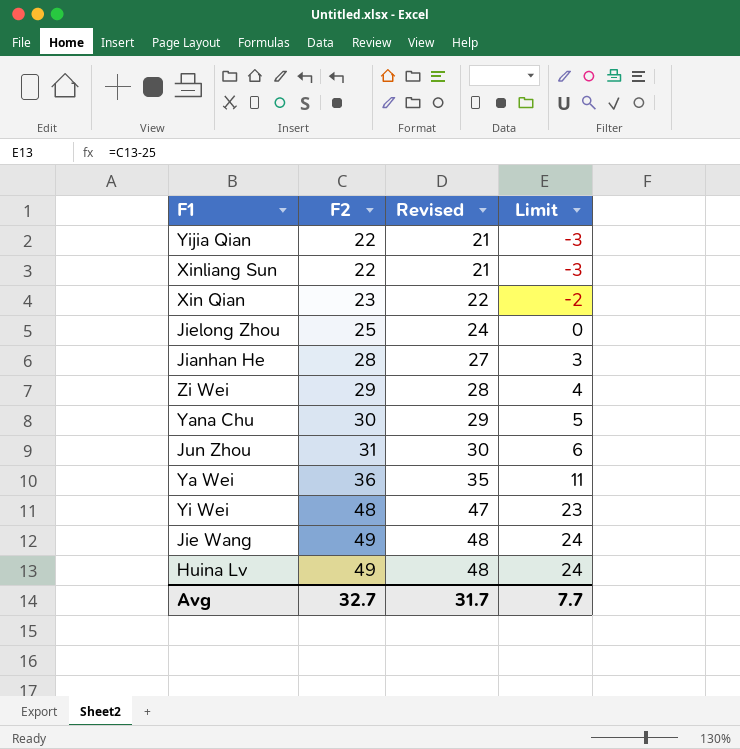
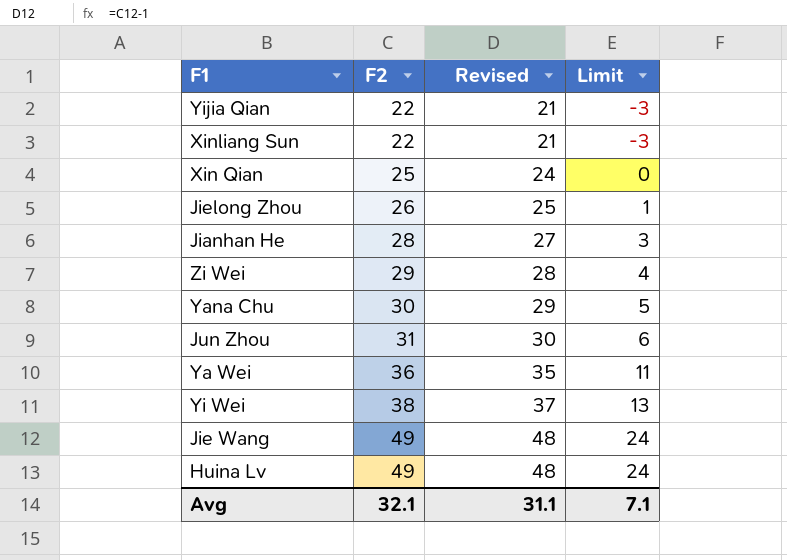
Xin Qian | F2: 23 -> 25
Xin Qian | Revised: 22 -> 24
Xin Qian | Limit: -2 -> 0
Jielong Zhou | F2: 25 -> 26
Jielong Zhou | Revised: 24 -> 25
Jielong Zhou | Limit: 0 -> 1
Yi Wei | F2: 48 -> 38
Yi Wei | Revised: 47 -> 37
Yi Wei | Limit: 23 -> 13
Avg | F2: 32.7 -> 32.1
Avg | Revised: 31.7 -> 31.1
Avg | Limit: 7.7 -> 7.1

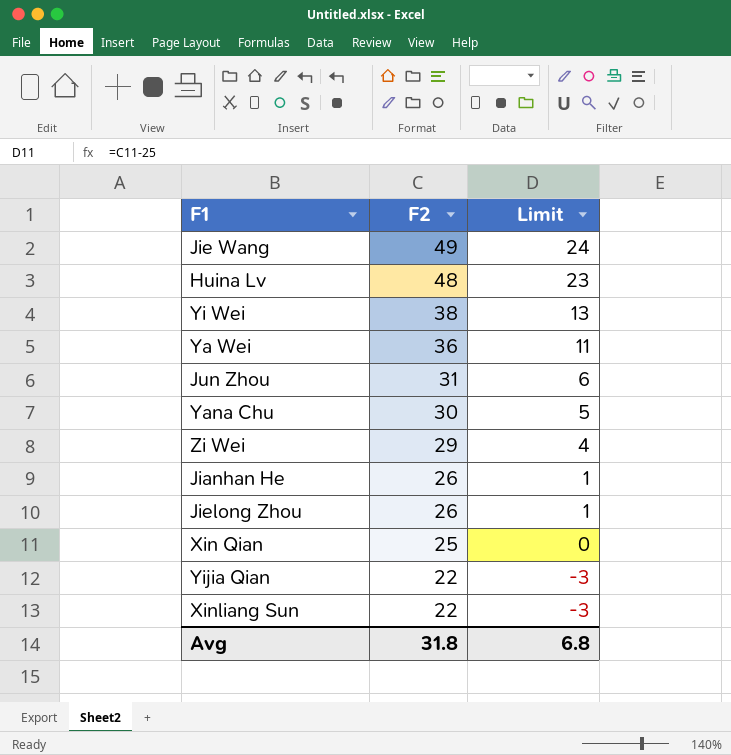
row order: F2 ascending -> F2 descending
column Revised | formula: [F2] - 1 -> none
Huina Lv | F2: 49 -> 48
Huina Lv | Limit: 24 -> 23
Jianhan He | F2: 28 -> 26
Jianhan He | Limit: 3 -> 1
Avg | F2: 32.1 -> 31.8
Avg | Limit: 7.1 -> 6.8

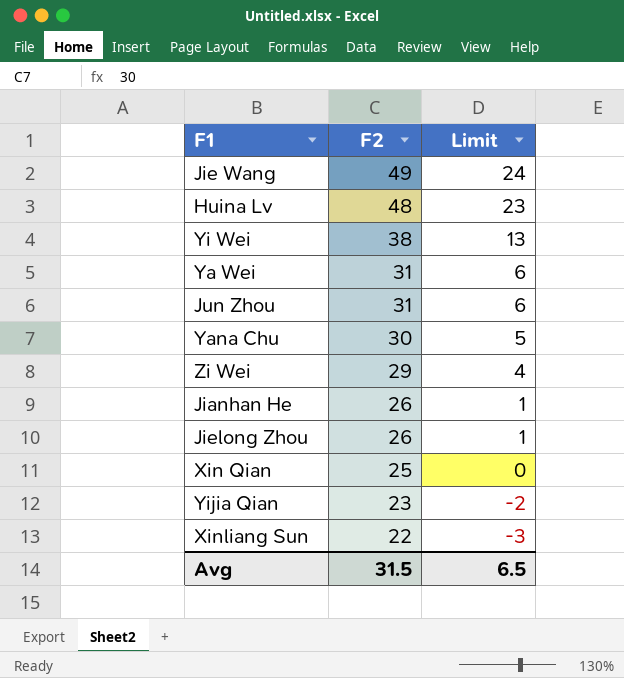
Ya Wei | F2: 36 -> 31
Ya Wei | Limit: 11 -> 6
Yijia Qian | F2: 22 -> 23
Yijia Qian | Limit: -3 -> -2
Avg | F2: 31.8 -> 31.5
Avg | Limit: 6.8 -> 6.5

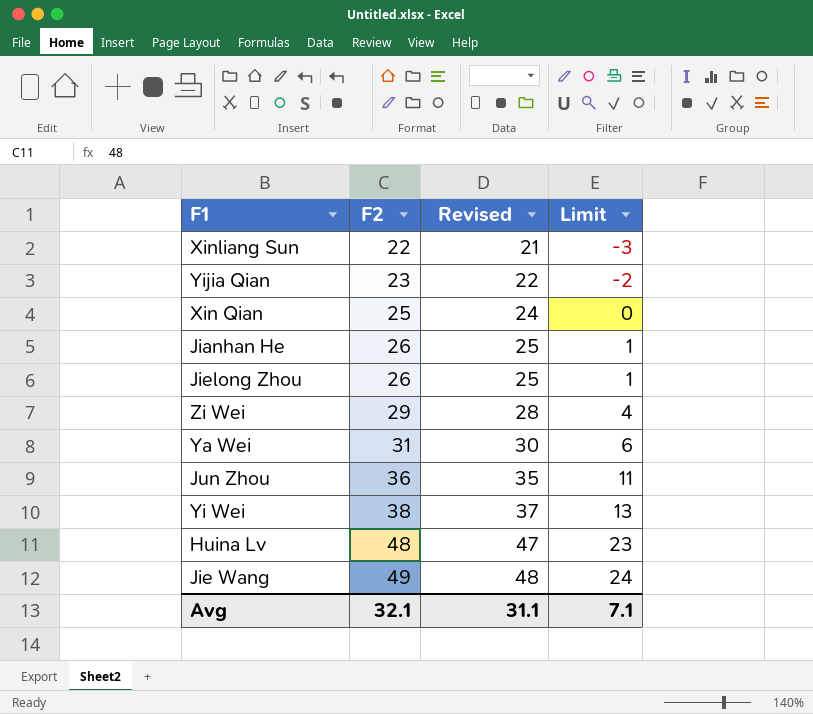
row order: F2 descending -> F2 ascending
column Revised | formula: none -> [F2] - 1
row Yana Chu: 30 | 5 -> none
Jun Zhou | F2: 31 -> 36
Jun Zhou | Limit: 6 -> 11
Avg | F2: 31.5 -> 32.1
Avg | Limit: 6.5 -> 7.1

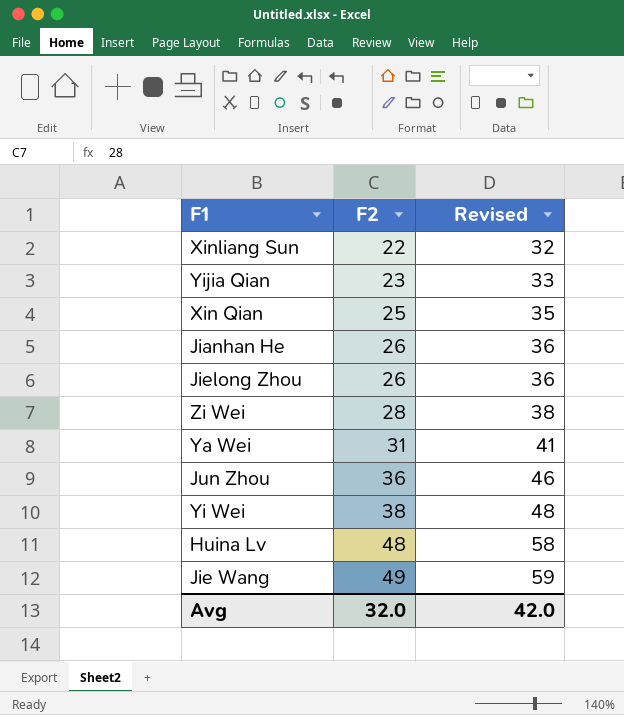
column Limit | formula: [F2] - 25 -> none
column Revised | formula: [F2] - 1 -> [F2] + 10
Zi Wei | F2: 29 -> 28
Avg | F2: 32.1 -> 32.0
Avg | Revised: 31.1 -> 42.0

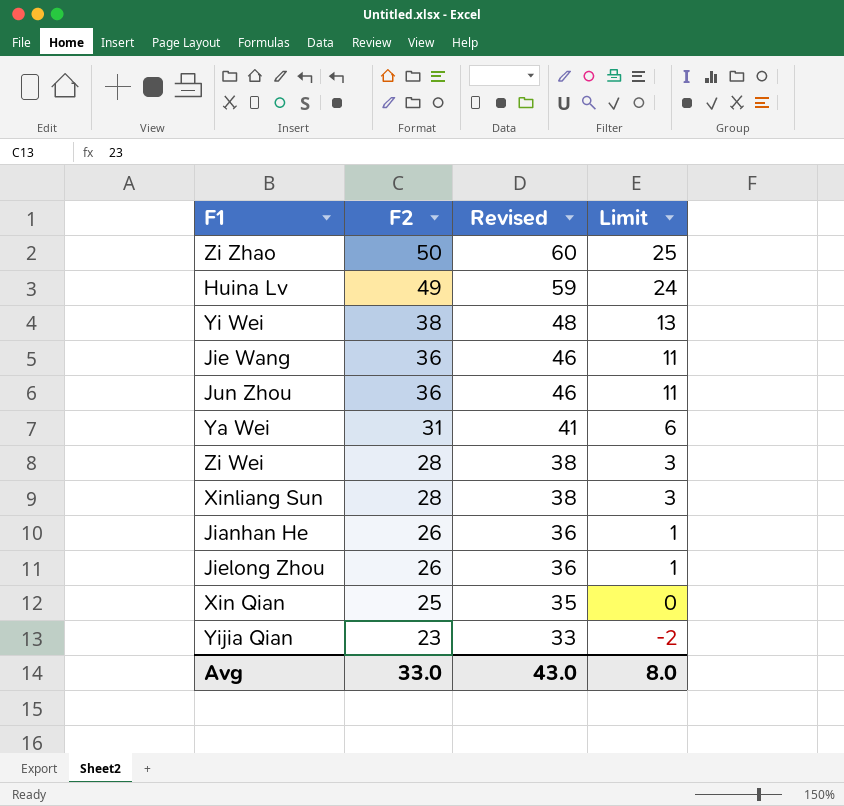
row order: F2 ascending -> F2 descending
column Limit | formula: none -> [F2] - 25
row Zi Zhao: none -> 50 | 60 | 25
Huina Lv | F2: 48 -> 49
Huina Lv | Revised: 58 -> 59
Jie Wang | F2: 49 -> 36
Jie Wang | Revised: 59 -> 46
Xinliang Sun | F2: 22 -> 28
Xinliang Sun | Revised: 32 -> 38
Avg | F2: 32.0 -> 33.0
Avg | Revised: 42.0 -> 43.0

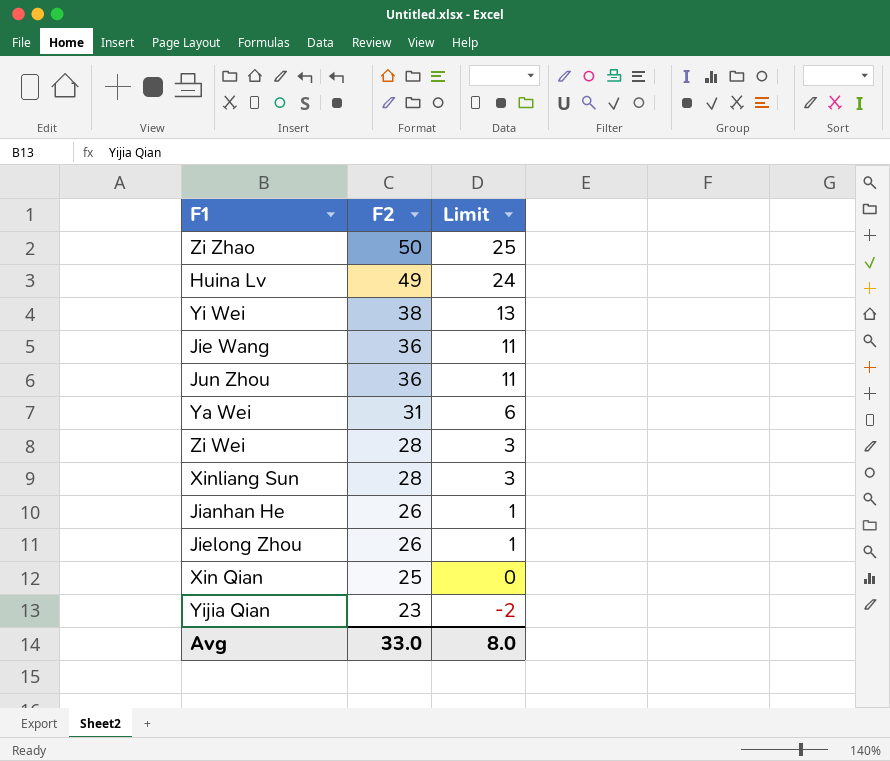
column Revised | formula: [F2] + 10 -> none

